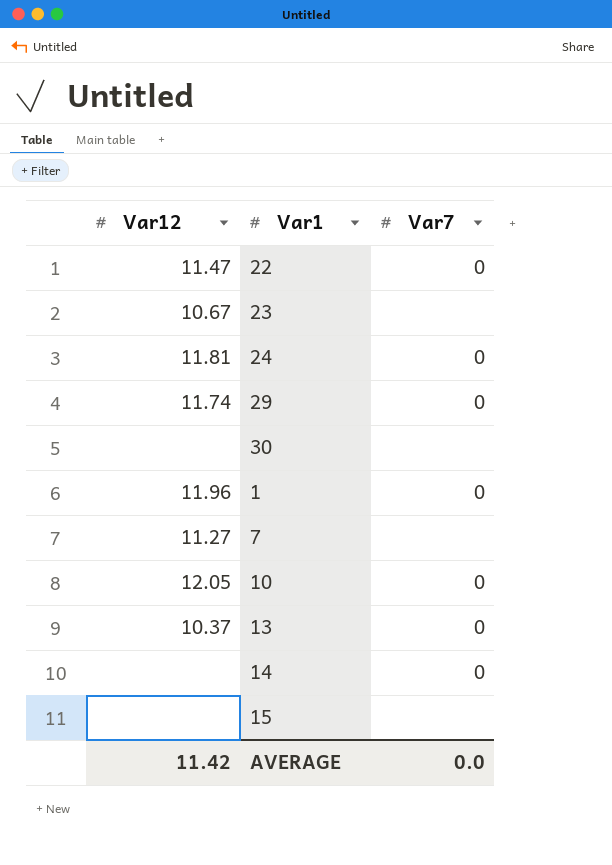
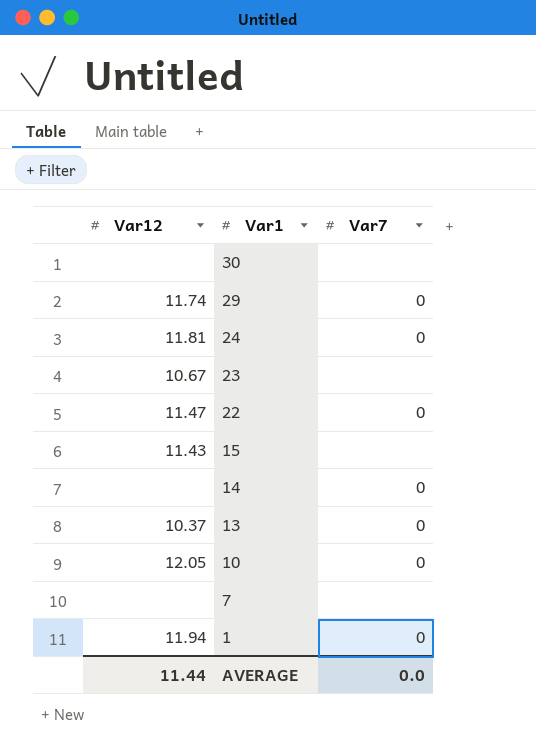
row order: none -> Var1 descending
15 | Var12: none -> 11.43
7 | Var12: 11.27 -> none
1 | Var12: 11.96 -> 11.94
AVERAGE | Var12: 11.42 -> 11.44

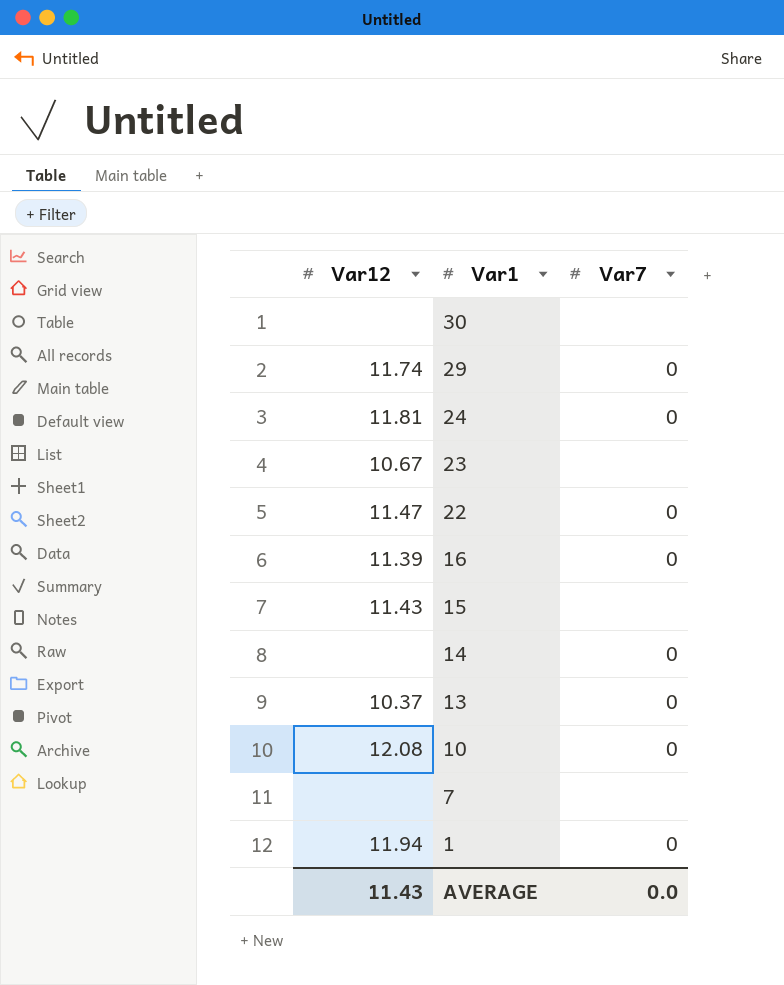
row 16: none -> 11.39 | 0
10 | Var12: 12.05 -> 12.08
AVERAGE | Var12: 11.44 -> 11.43

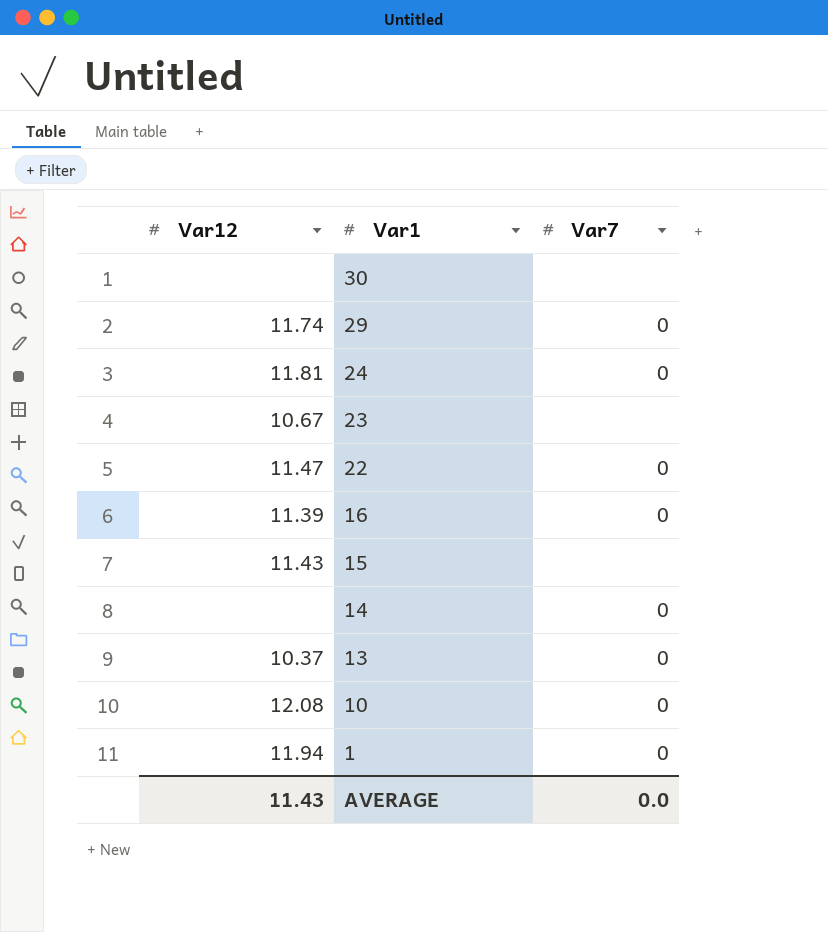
row 7: none | none -> none

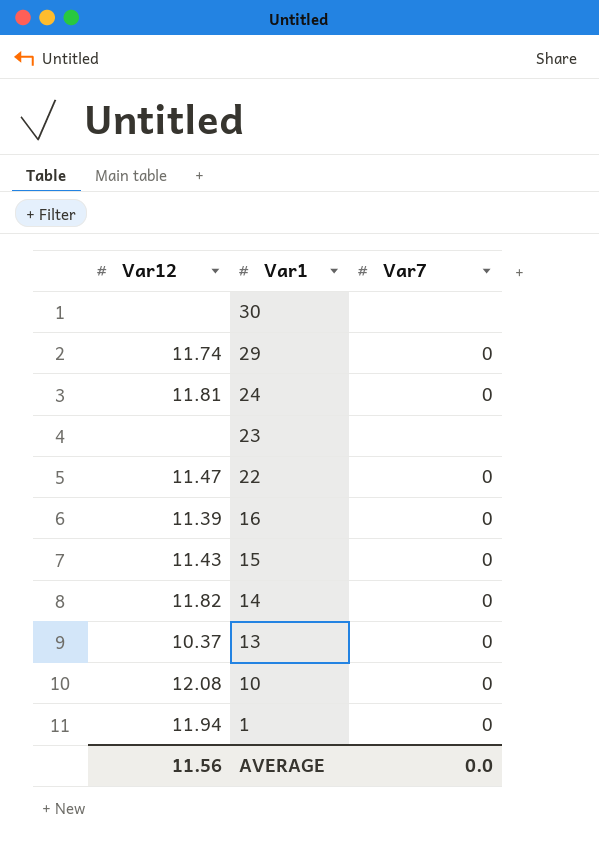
23 | Var12: 10.67 -> none
15 | Var7: none -> 0
14 | Var12: none -> 11.82
AVERAGE | Var12: 11.43 -> 11.56

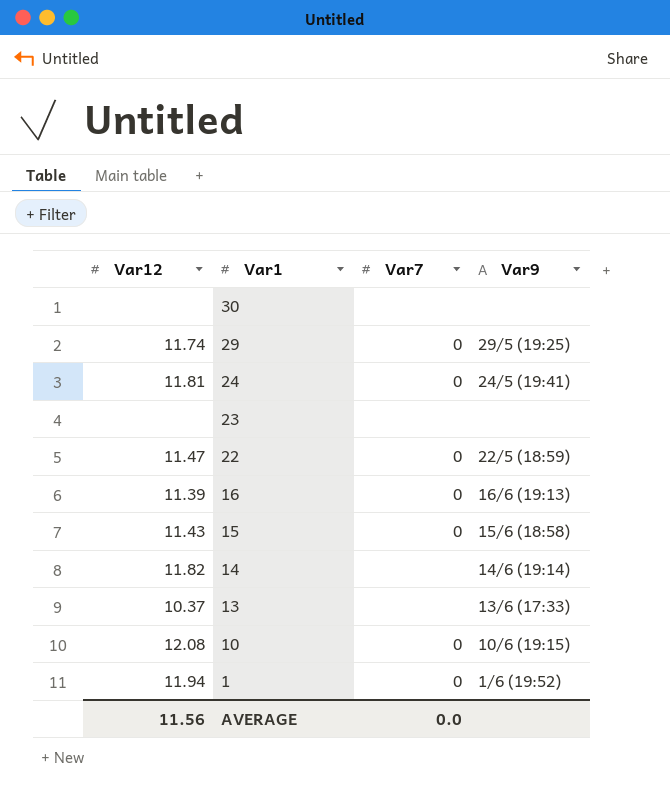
column Var9 | position: none -> 4
14 | Var7: 0 -> none
13 | Var7: 0 -> none

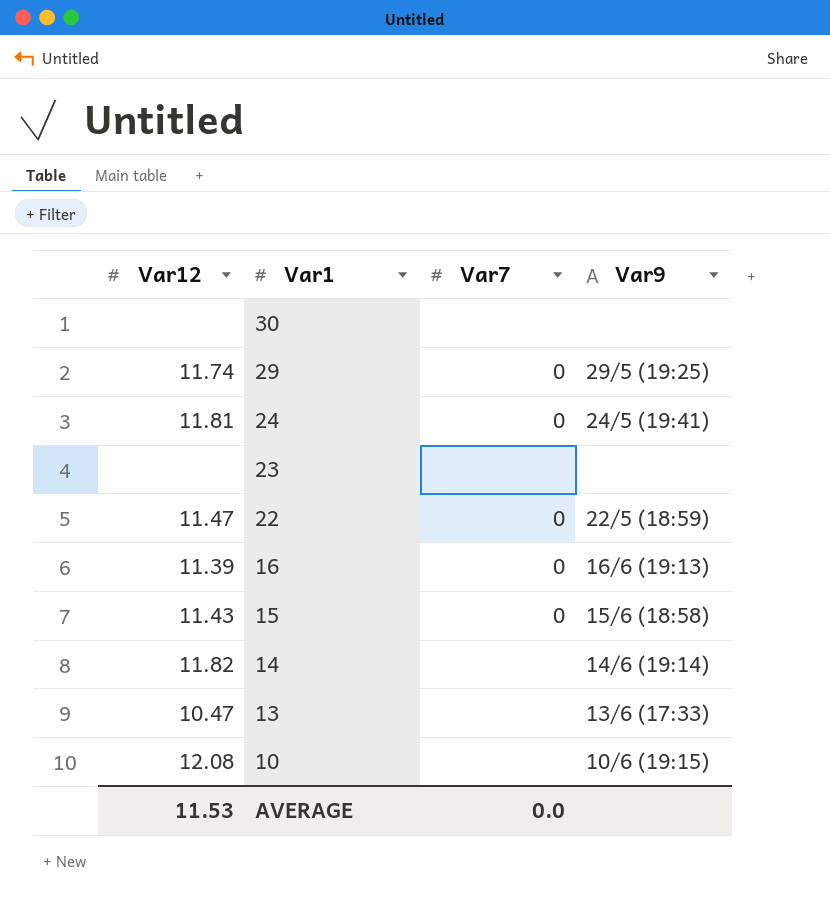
row 1: 11.94 | 0 | 1/6 (19:52) -> none
13 | Var12: 10.37 -> 10.47
10 | Var7: 0 -> none
AVERAGE | Var12: 11.56 -> 11.53

